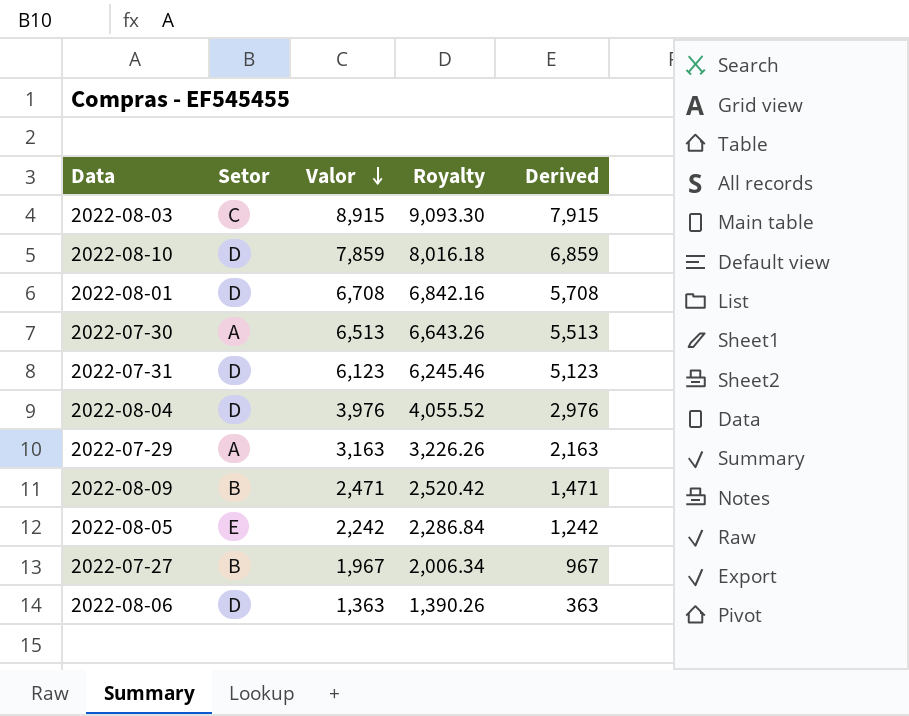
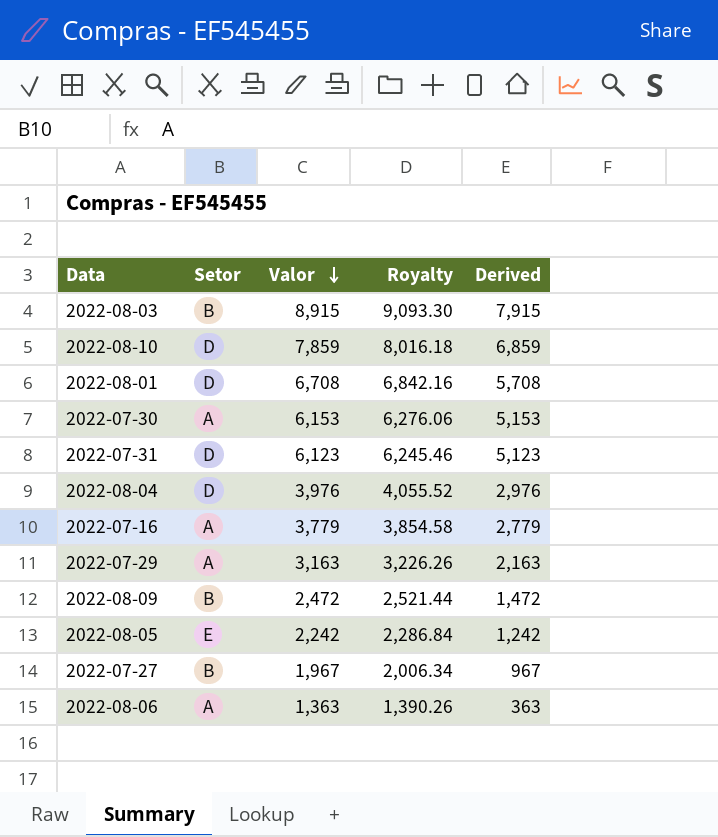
2022-08-03 | Setor: C -> B
2022-07-30 | Valor: 6,513 -> 6,153
2022-07-30 | Royalty: 6,643.26 -> 6,276.06
2022-07-30 | Derived: 5,513 -> 5,153
row 2022-07-16: none -> A | 3,779 | 3,854.58 | 2,779
2022-08-09 | Valor: 2,471 -> 2,472
2022-08-09 | Royalty: 2,520.42 -> 2,521.44
2022-08-09 | Derived: 1,471 -> 1,472
2022-08-06 | Setor: D -> A

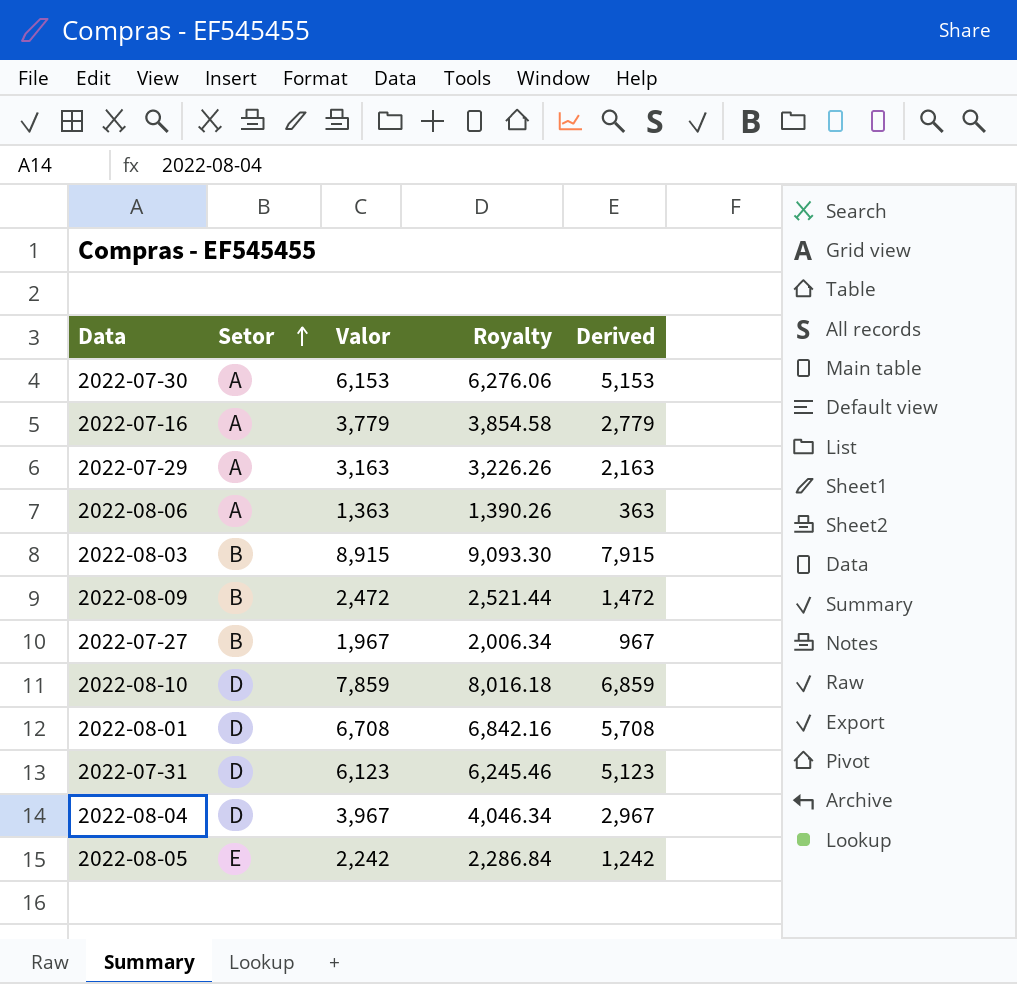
row order: Valor descending -> Setor ascending
2022-08-04 | Valor: 3,976 -> 3,967
2022-08-04 | Royalty: 4,055.52 -> 4,046.34
2022-08-04 | Derived: 2,976 -> 2,967

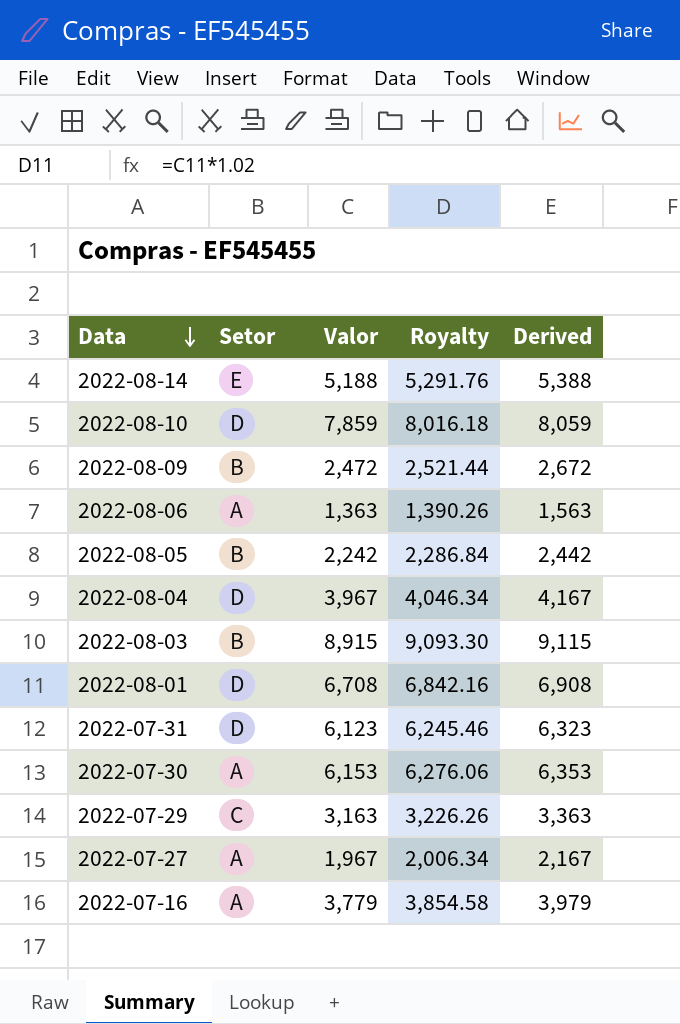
row order: Setor ascending -> Data descending
column Derived | formula: [Valor] - 1000 -> [Valor] + 200
row 2022-08-14: none -> E | 5,188 | 5,291.76 | 5,388
2022-08-05 | Setor: E -> B
2022-07-29 | Setor: A -> C
2022-07-27 | Setor: B -> A

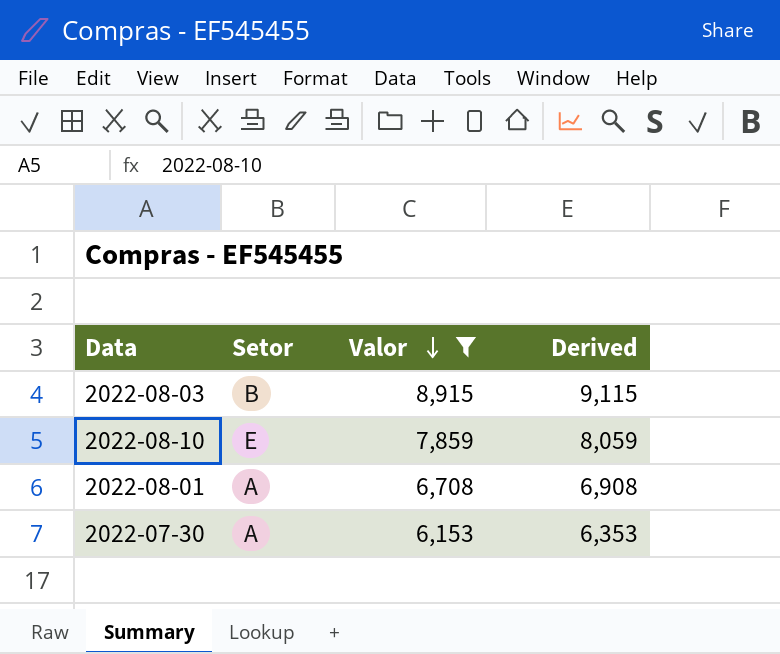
filter: none -> Valor >= 6,153
row order: Data descending -> Valor descending
column Royalty | formula: [Valor] * 1.02 -> none
2022-08-10 | Setor: D -> E
2022-08-01 | Setor: D -> A

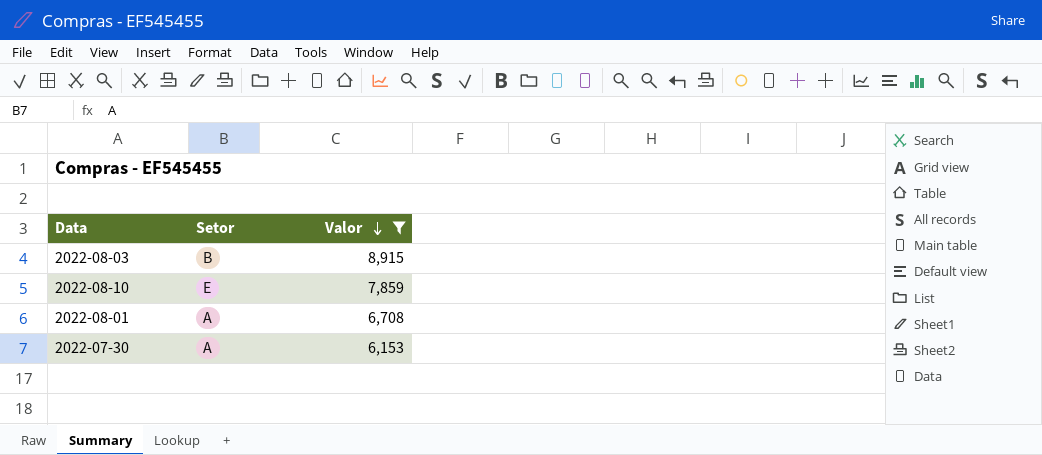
column Derived | formula: [Valor] + 200 -> none

